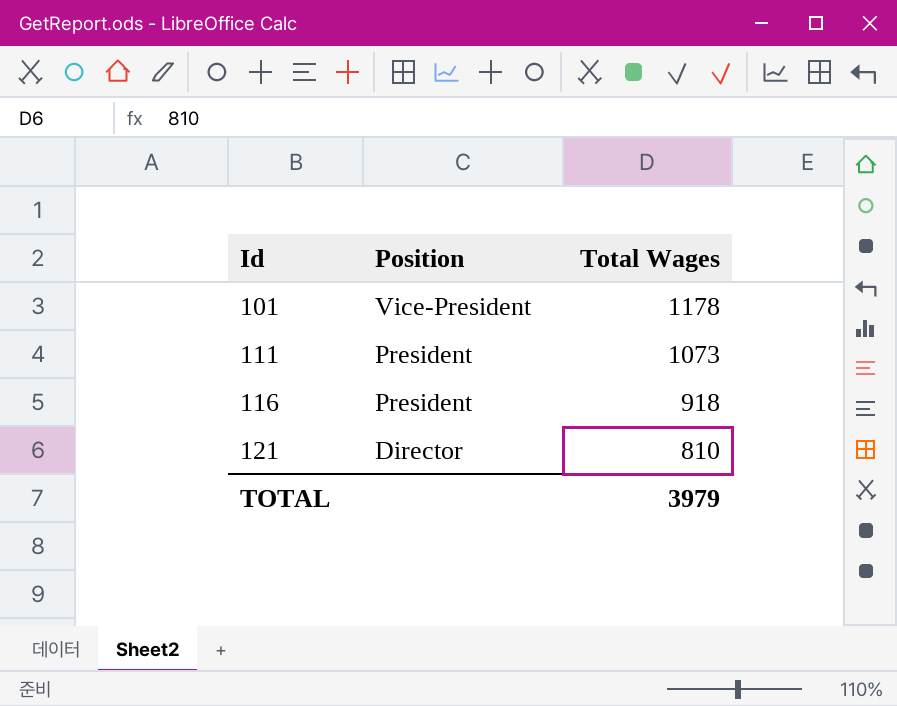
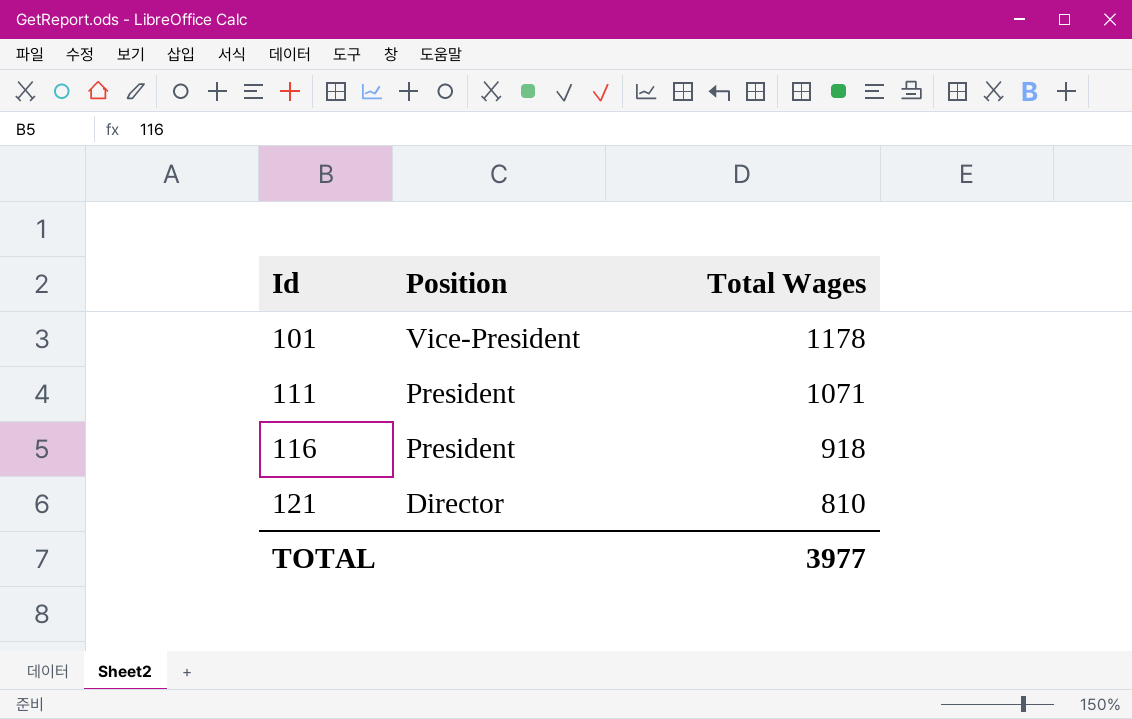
111 | Total Wages: 1073 -> 1071
TOTAL | Total Wages: 3979 -> 3977

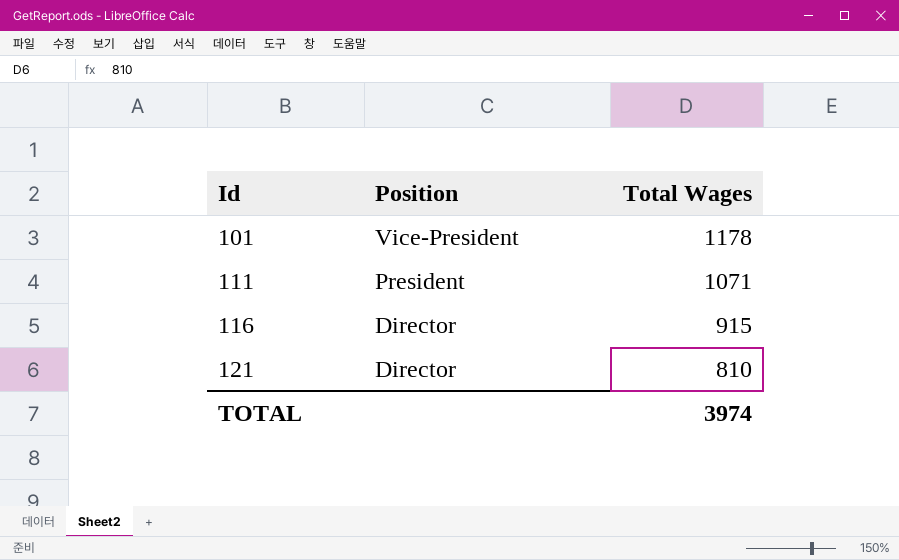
116 | Position: President -> Director
116 | Total Wages: 918 -> 915
TOTAL | Total Wages: 3977 -> 3974

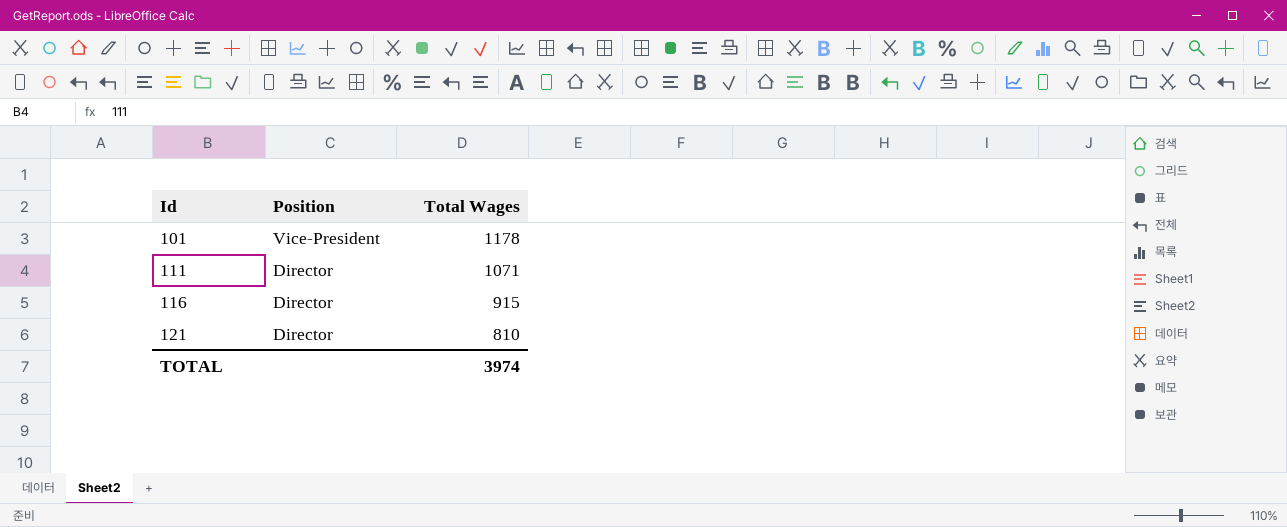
111 | Position: President -> Director

